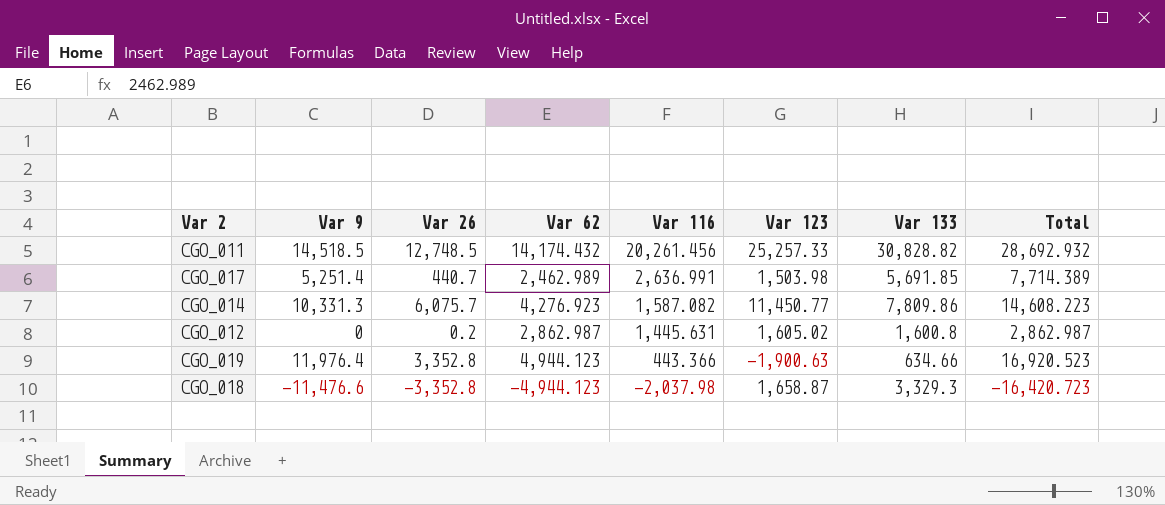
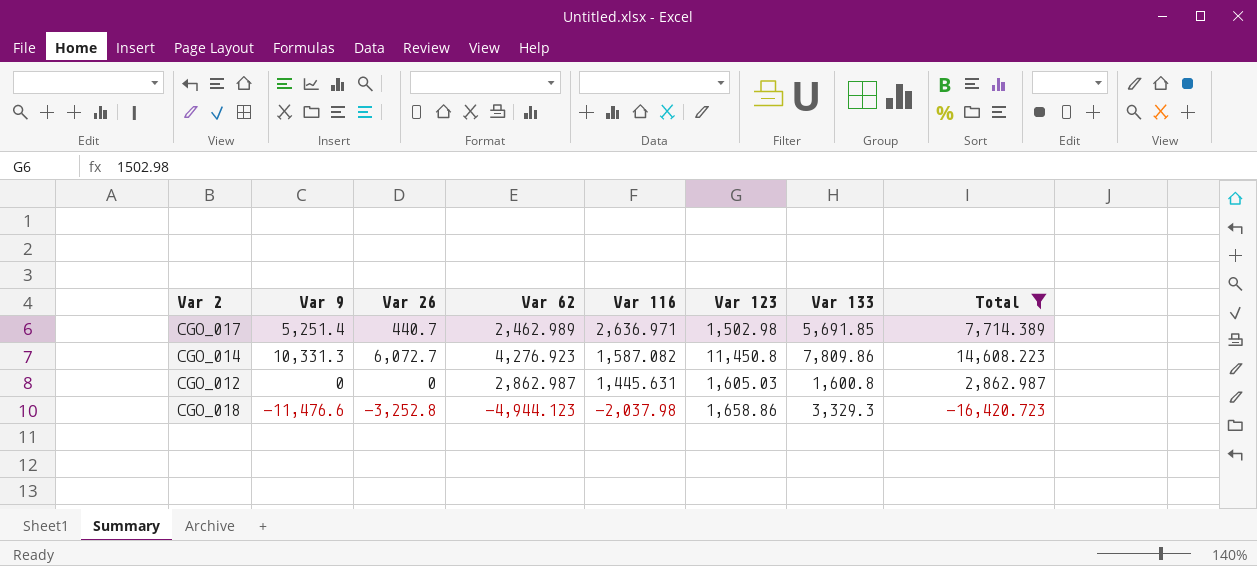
filter: none -> Total <= 14,608.223
CGO_017 | Var 116: 2,636.991 -> 2,636.971
CGO_017 | Var 123: 1,503.98 -> 1,502.98
CGO_014 | Var 26: 6,075.7 -> 6,072.7
CGO_014 | Var 123: 11,450.77 -> 11,450.8
CGO_012 | Var 26: 0.2 -> 0
CGO_012 | Var 123: 1,605.02 -> 1,605.03
CGO_018 | Var 26: -3,352.8 -> -3,252.8
CGO_018 | Var 123: 1,658.87 -> 1,658.86

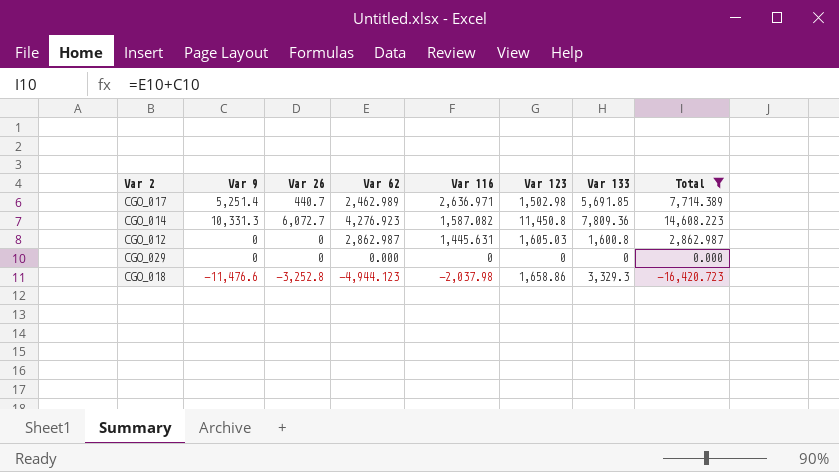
CGO_014 | Var 133: 7,809.86 -> 7,809.36
row CGO_029: none -> 0 | 0 | 0.000 | 0 | 0 | 0 | 0.000

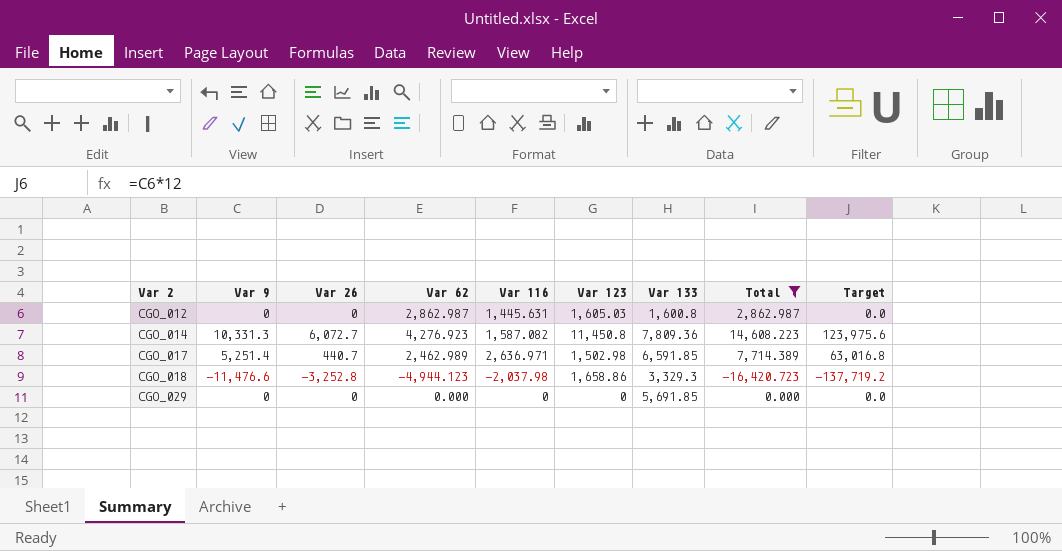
row order: Var 116 descending -> Var 2 ascending
column Target | formula: none -> [Var 9] * 12
CGO_017 | Var 133: 5,691.85 -> 6,591.85
CGO_029 | Var 133: 0 -> 5,691.85

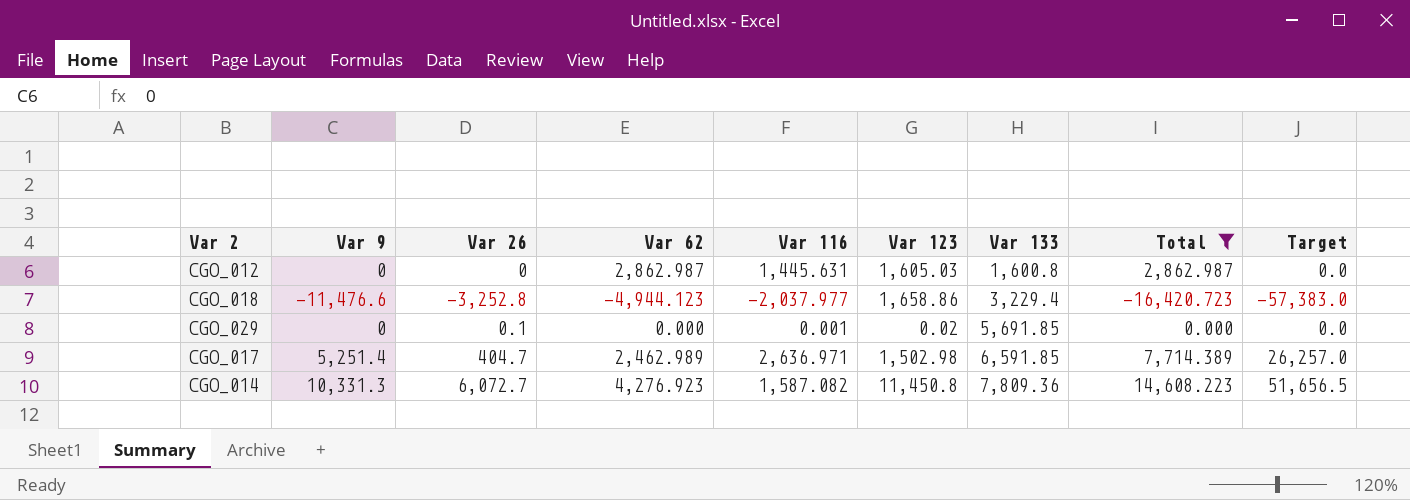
row order: Var 2 ascending -> Var 133 ascending
column Target | formula: [Var 9] * 12 -> [Var 9] * 5
CGO_018 | Var 116: -2,037.98 -> -2,037.977
CGO_018 | Var 133: 3,329.3 -> 3,229.4
CGO_029 | Var 26: 0 -> 0.1
CGO_029 | Var 116: 0 -> 0.001
CGO_029 | Var 123: 0 -> 0.02
CGO_017 | Var 26: 440.7 -> 404.7

